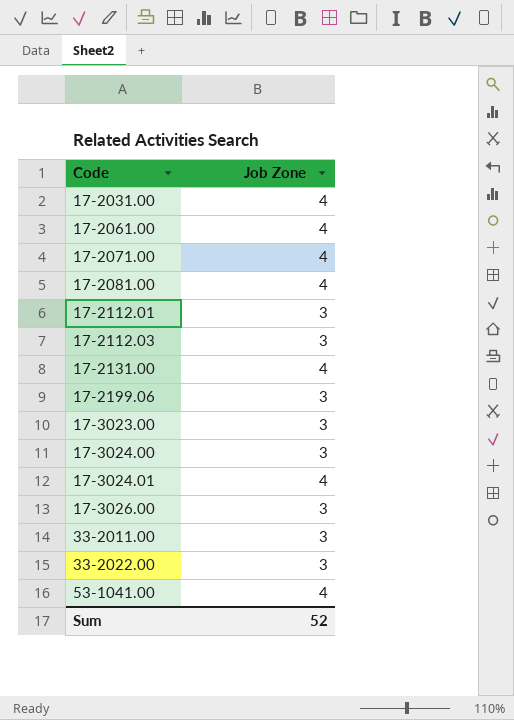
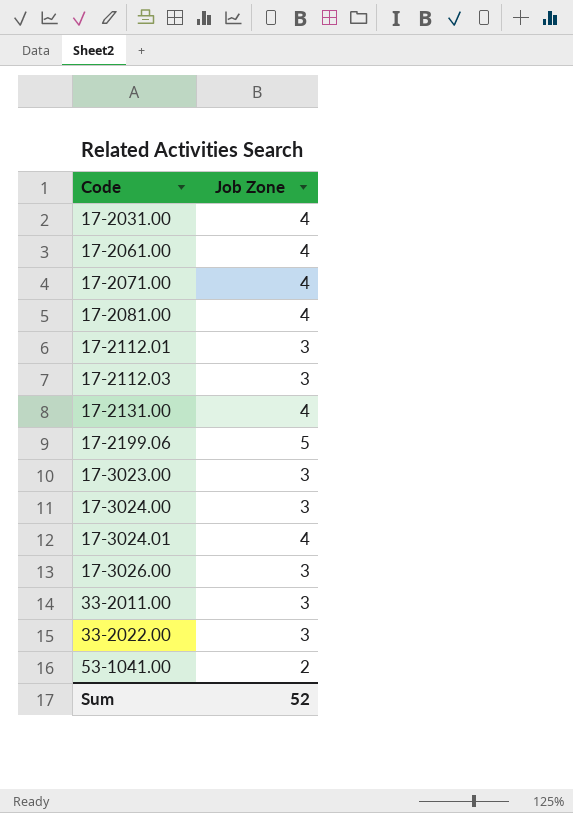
17-2199.06 | Job Zone: 3 -> 5
53-1041.00 | Job Zone: 4 -> 2

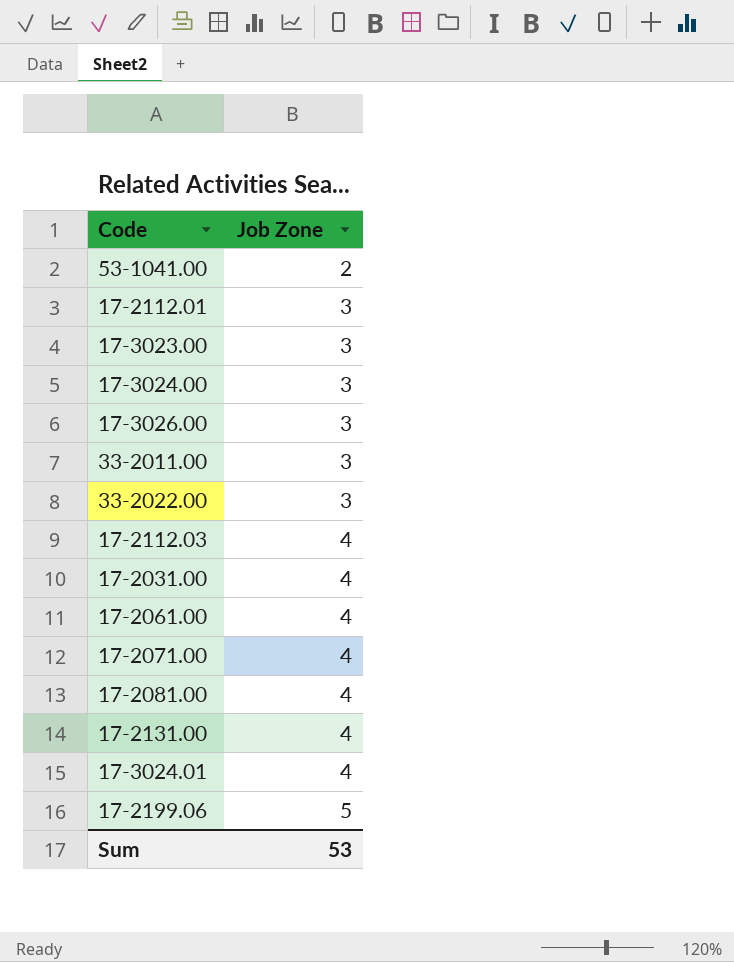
row order: Code ascending -> Job Zone ascending
17-2112.03 | Job Zone: 3 -> 4
Sum | Job Zone: 52 -> 53

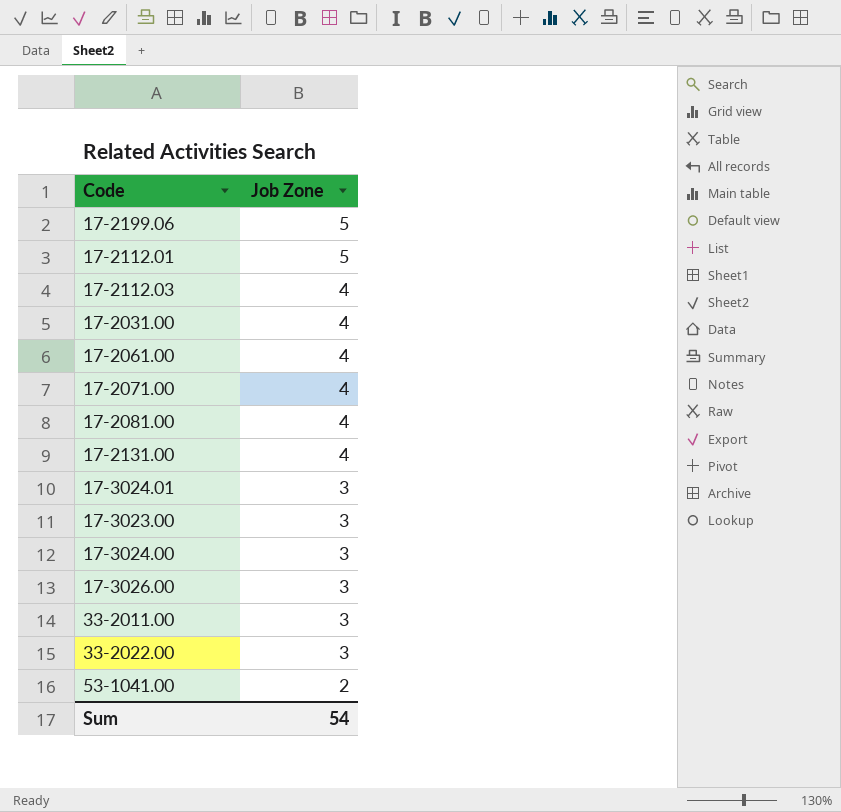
row order: Job Zone ascending -> Job Zone descending
17-2112.01 | Job Zone: 3 -> 5
17-3024.01 | Job Zone: 4 -> 3
Sum | Job Zone: 53 -> 54

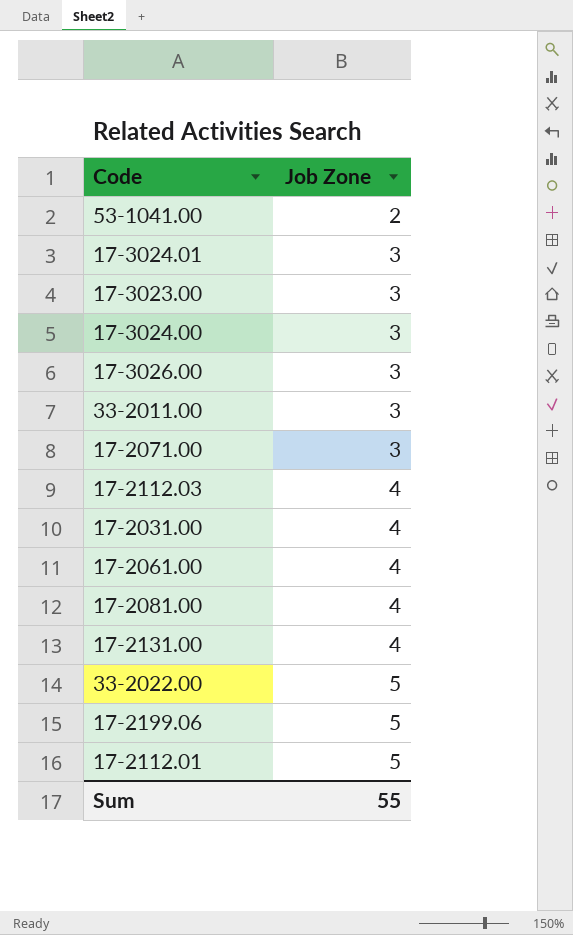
row order: Job Zone descending -> Job Zone ascending
17-2071.00 | Job Zone: 4 -> 3
33-2022.00 | Job Zone: 3 -> 5
Sum | Job Zone: 54 -> 55

